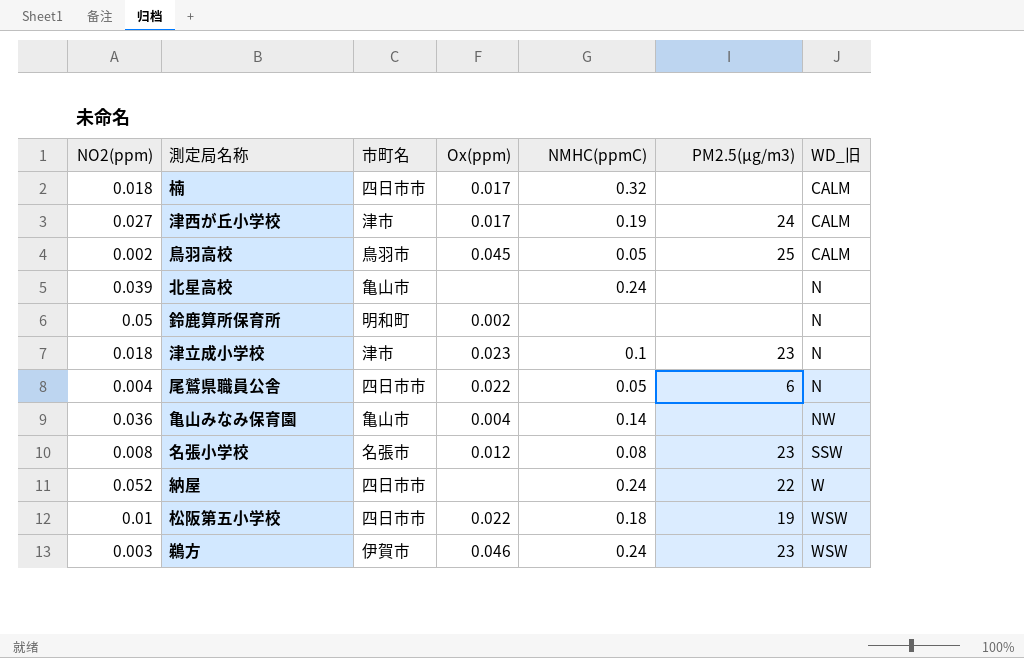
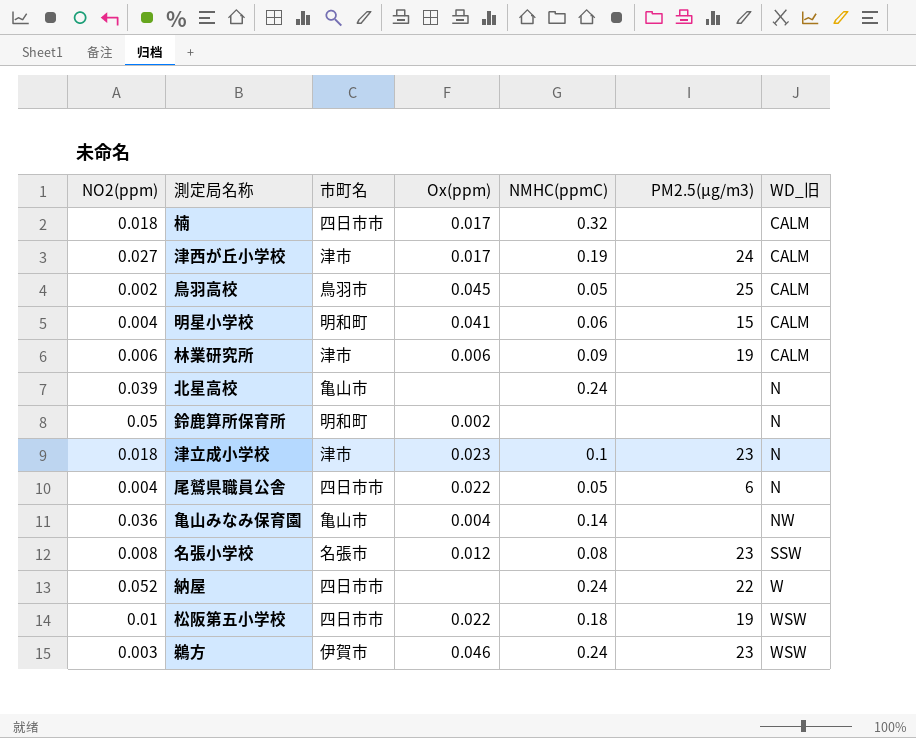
row 明星小学校: none -> 0.004 | 明和町 | 0.041 | 0.06 | 15 | CALM
row 林業研究所: none -> 0.006 | 津市 | 0.006 | 0.09 | 19 | CALM

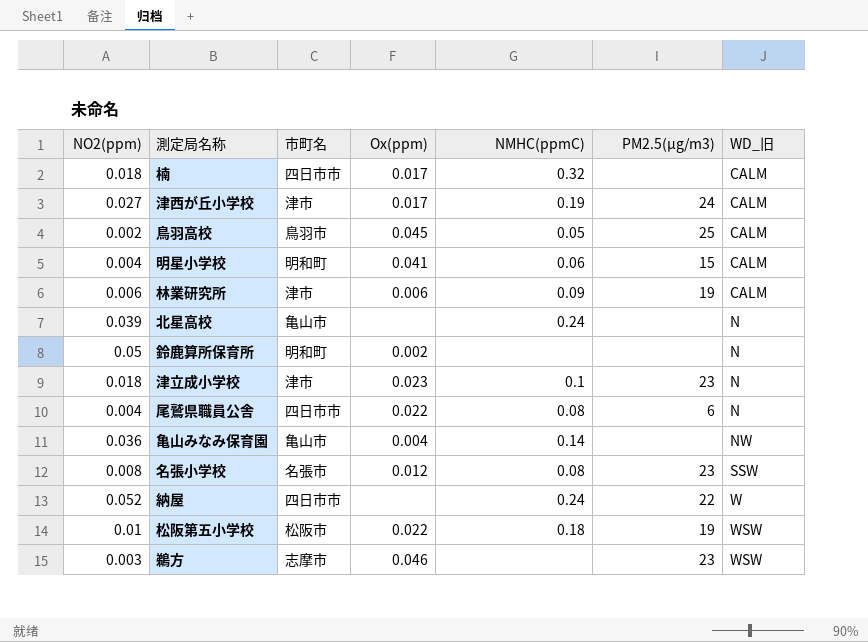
尾鷲県職員公舎 | NMHC(ppmC): 0.05 -> 0.08
松阪第五小学校 | 市町名: 四日市市 -> 松阪市
鵜方 | 市町名: 伊賀市 -> 志摩市
鵜方 | NMHC(ppmC): 0.24 -> none

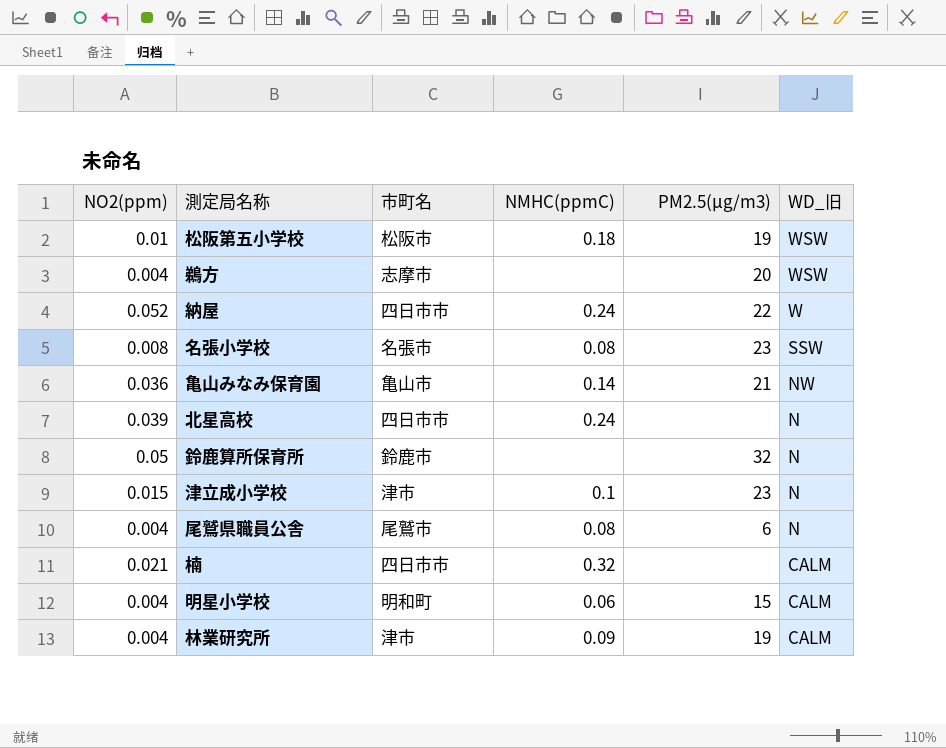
row order: WD_旧 ascending -> WD_旧 descending
column Ox(ppm) | position: 4 -> none
row 津西が丘小学校: 0.027 | 津市 | 0.017 | 0.19 | 24 | CALM -> none
row 鳥羽高校: 0.002 | 鳥羽市 | 0.045 | 0.05 | 25 | CALM -> none
鵜方 | NO2(ppm): 0.003 -> 0.004
鵜方 | PM2.5(μg/m3): 23 -> 20
亀山みなみ保育園 | PM2.5(μg/m3): none -> 21
北星高校 | 市町名: 亀山市 -> 四日市市
鈴鹿算所保育所 | 市町名: 明和町 -> 鈴鹿市
鈴鹿算所保育所 | PM2.5(μg/m3): none -> 32
津立成小学校 | NO2(ppm): 0.018 -> 0.015
尾鷲県職員公舎 | 市町名: 四日市市 -> 尾鷲市
楠 | NO2(ppm): 0.018 -> 0.021
林業研究所 | NO2(ppm): 0.006 -> 0.004

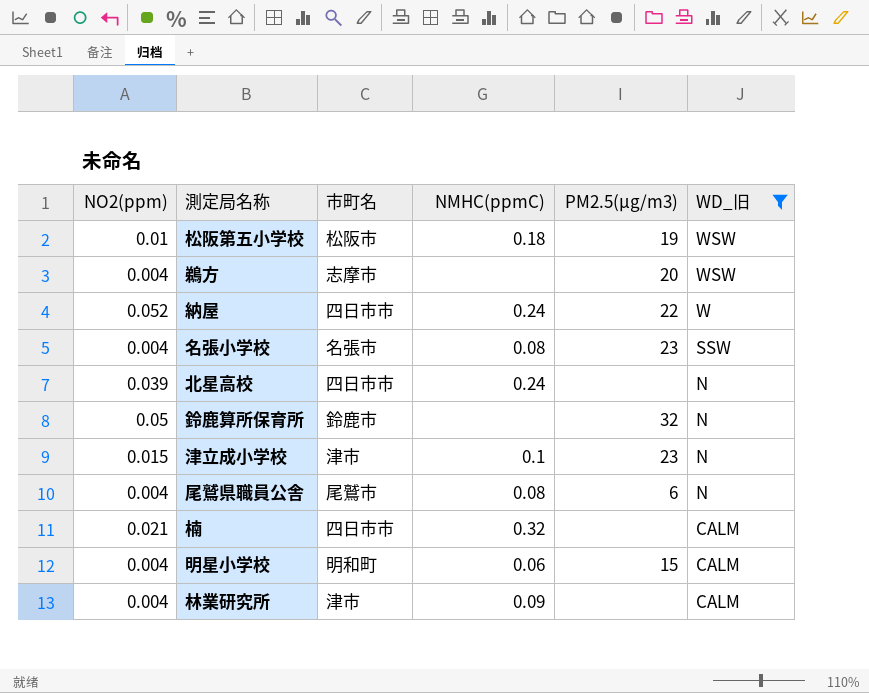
filter: none -> WD_旧 != NW
名張小学校 | NO2(ppm): 0.008 -> 0.004
林業研究所 | PM2.5(μg/m3): 19 -> none

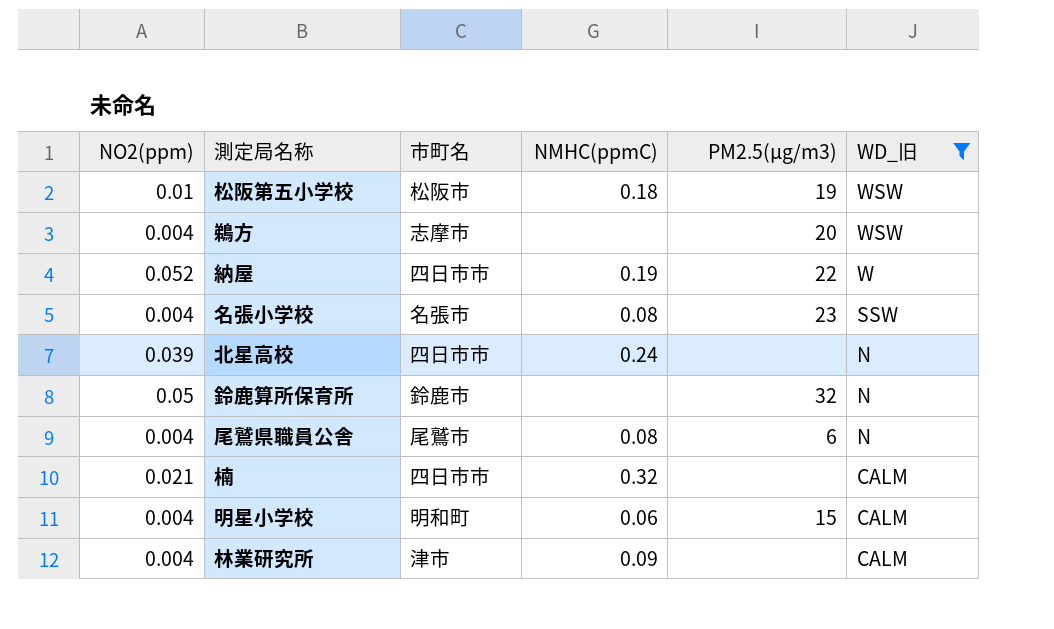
row 津立成小学校: 0.015 | 津市 | 0.1 | 23 | N -> none
納屋 | NMHC(ppmC): 0.24 -> 0.19

